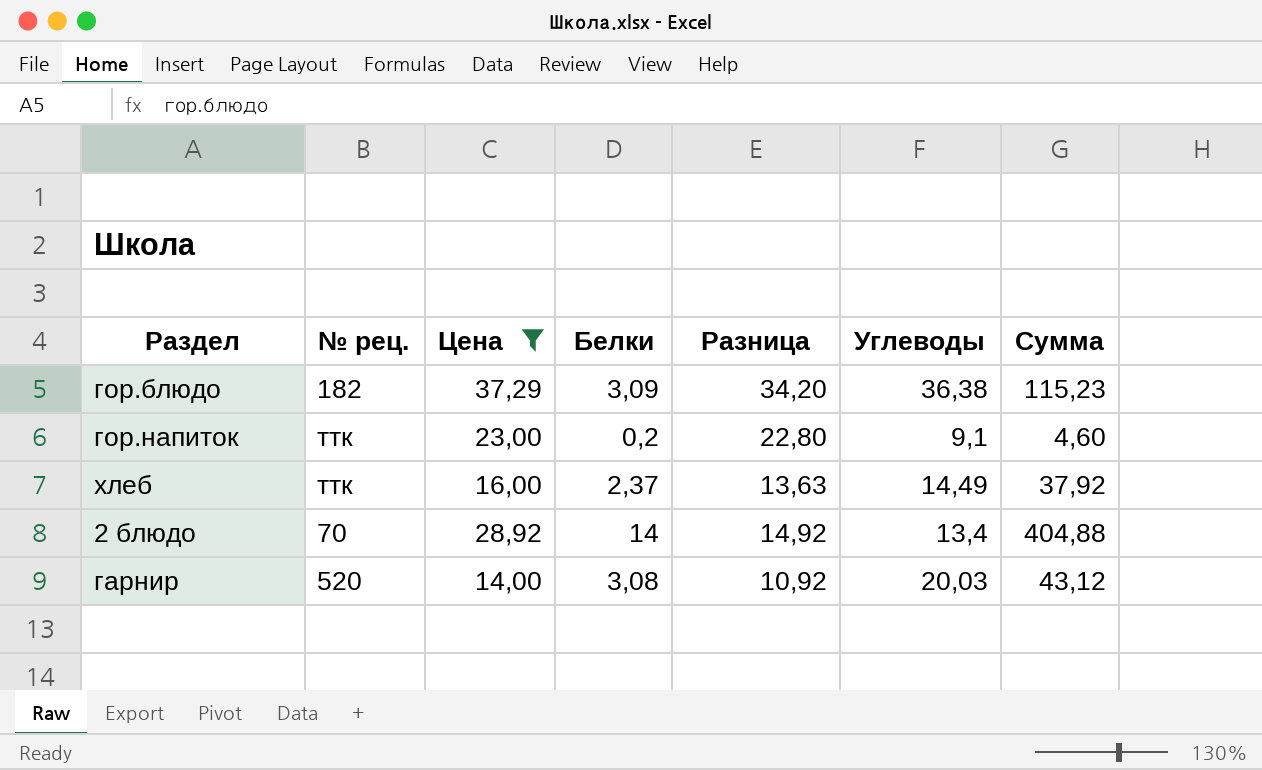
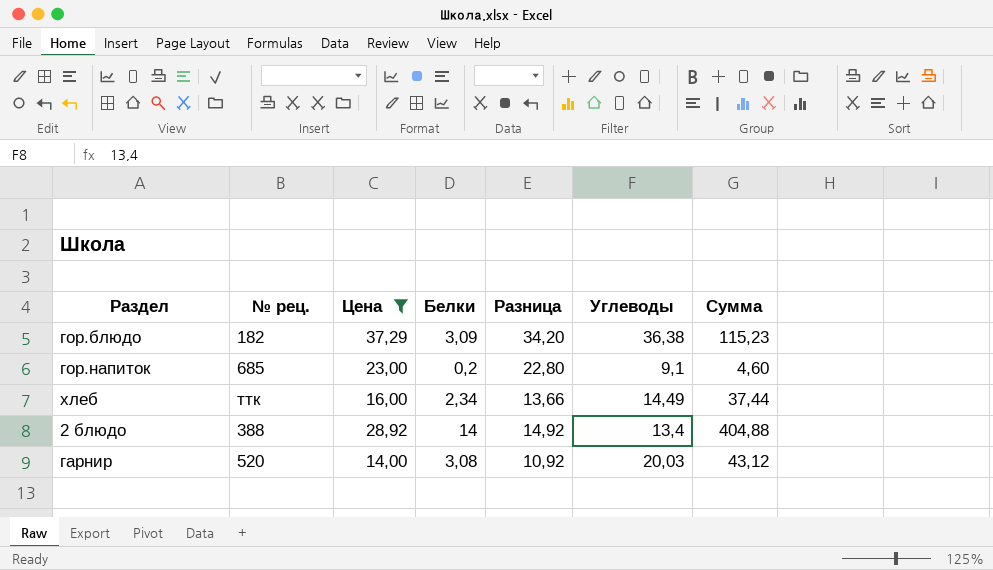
гор.напиток | № рец.: ттк -> 685
хлеб | Белки: 2,37 -> 2,34
хлеб | Разница: 13,63 -> 13,66
хлеб | Сумма: 37,92 -> 37,44
2 блюдо | № рец.: 70 -> 388

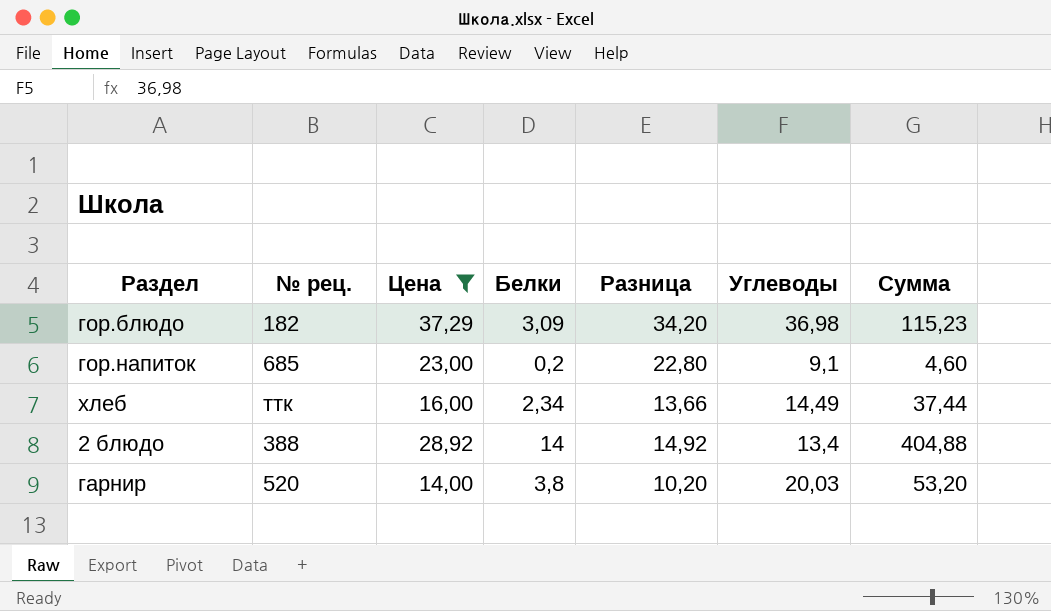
гор.блюдо | Углеводы: 36,38 -> 36,98
гарнир | Белки: 3,08 -> 3,8
гарнир | Разница: 10,92 -> 10,20
гарнир | Сумма: 43,12 -> 53,20

